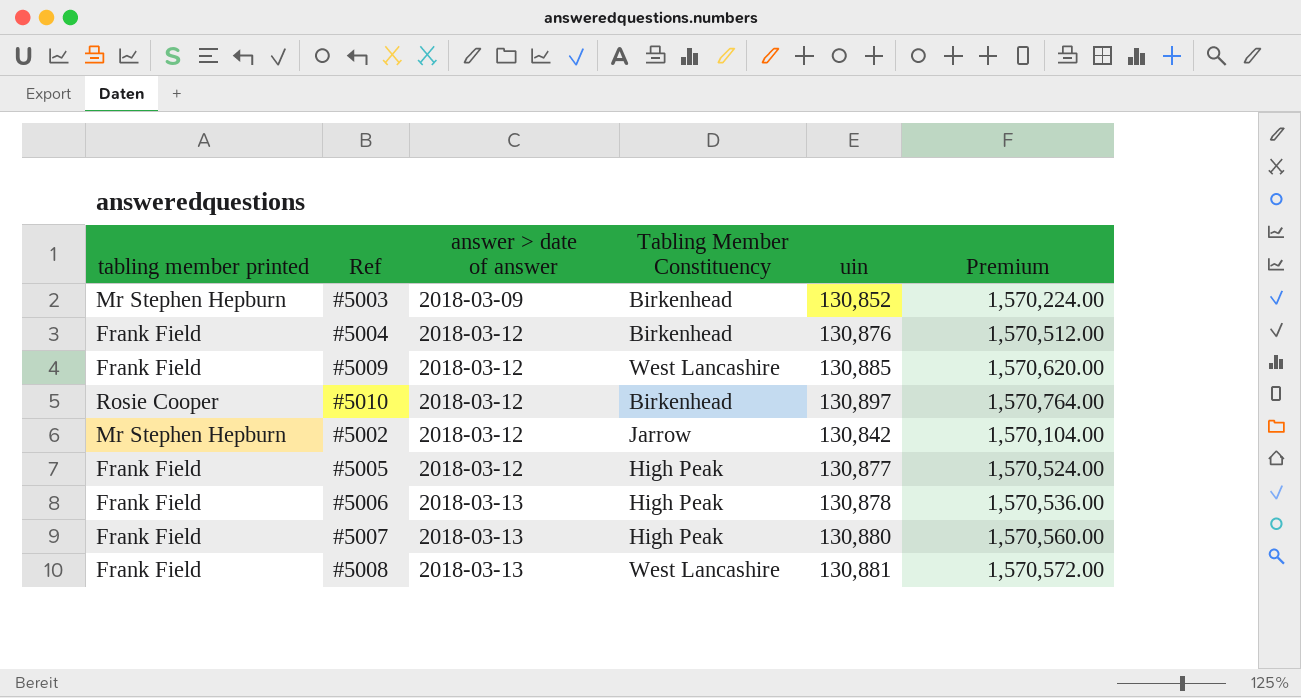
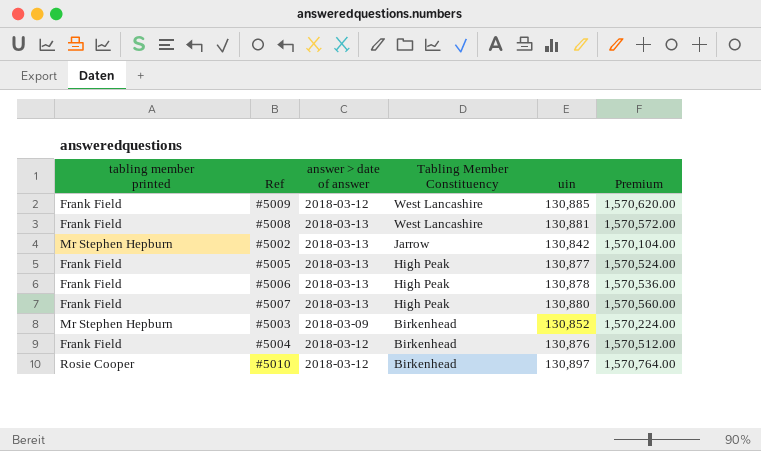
row order: answer > date of answer ascending -> Tabling Member Constituency descending
#5002 | answer > date of answer: 2018-03-12 -> 2018-03-13
#5005 | answer > date of answer: 2018-03-12 -> 2018-03-13

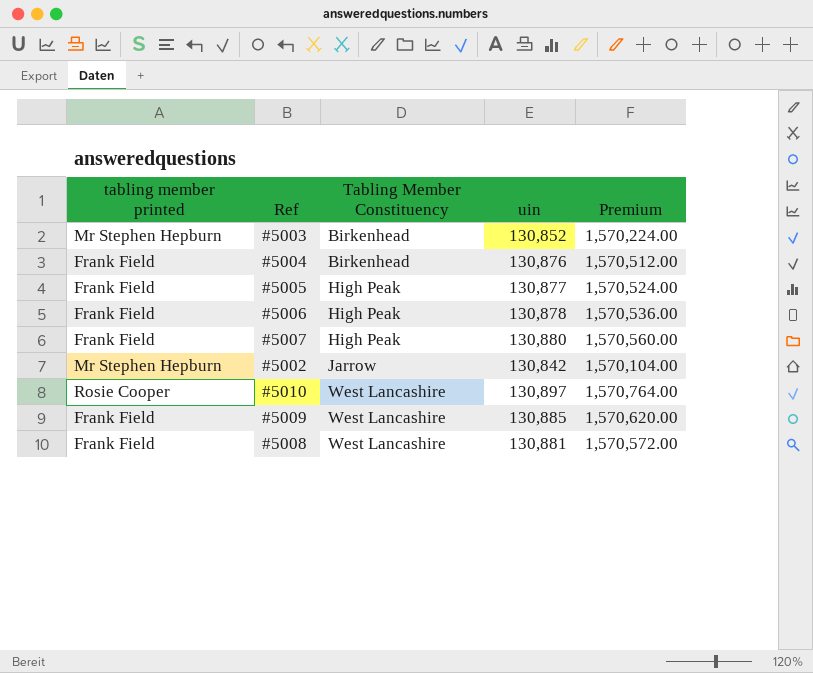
row order: Tabling Member Constituency descending -> Tabling Member Constituency ascending
column answer > date of answer | position: 3 -> none
#5010 | Tabling Member Constituency: Birkenhead -> West Lancashire

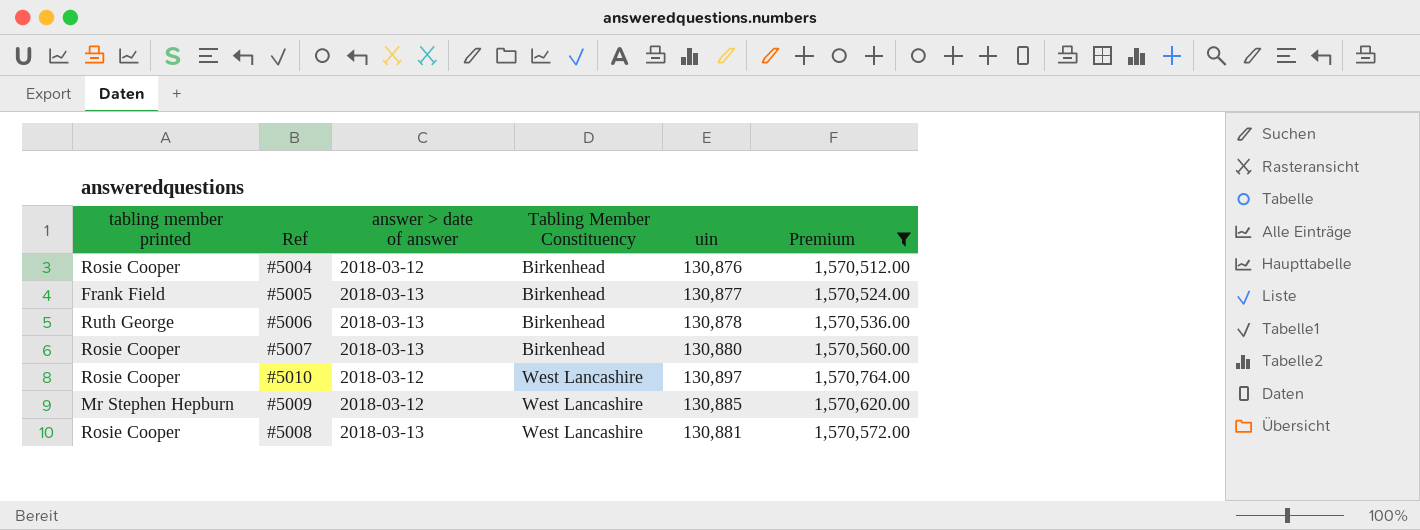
filter: none -> Premium >= 1,570,512.00
column answer > date of answer | position: none -> 3
#5004 | tabling member printed: Frank Field -> Rosie Cooper
#5005 | Tabling Member Constituency: High Peak -> Birkenhead
#5006 | tabling member printed: Frank Field -> Ruth George
#5006 | Tabling Member Constituency: High Peak -> Birkenhead
#5007 | tabling member printed: Frank Field -> Rosie Cooper
#5007 | Tabling Member Constituency: High Peak -> Birkenhead
#5009 | tabling member printed: Frank Field -> Mr Stephen Hepburn
#5008 | tabling member printed: Frank Field -> Rosie Cooper

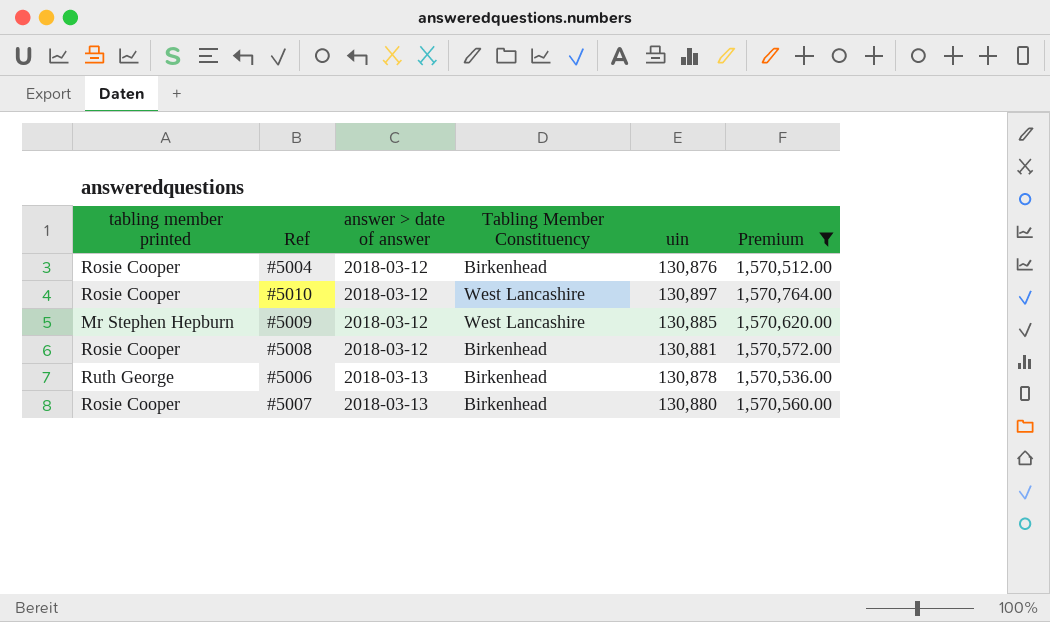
row order: Tabling Member Constituency ascending -> answer > date of answer ascending
row #5005: Frank Field | 2018-03-13 | Birkenhead | 130,877 | 1,570,524.00 -> none
#5008 | answer > date of answer: 2018-03-13 -> 2018-03-12
#5008 | Tabling Member Constituency: West Lancashire -> Birkenhead

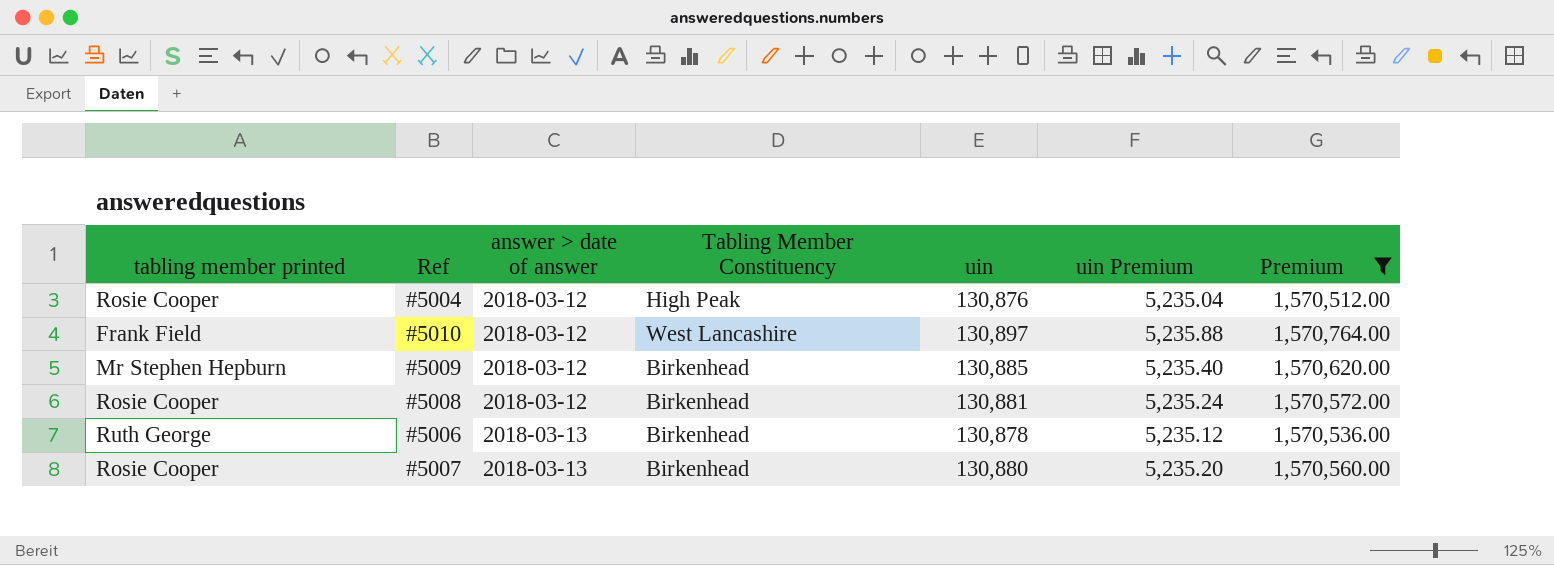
column uin Premium | formula: none -> [uin] * 0.04
#5004 | Tabling Member Constituency: Birkenhead -> High Peak
#5010 | tabling member printed: Rosie Cooper -> Frank Field
#5009 | Tabling Member Constituency: West Lancashire -> Birkenhead

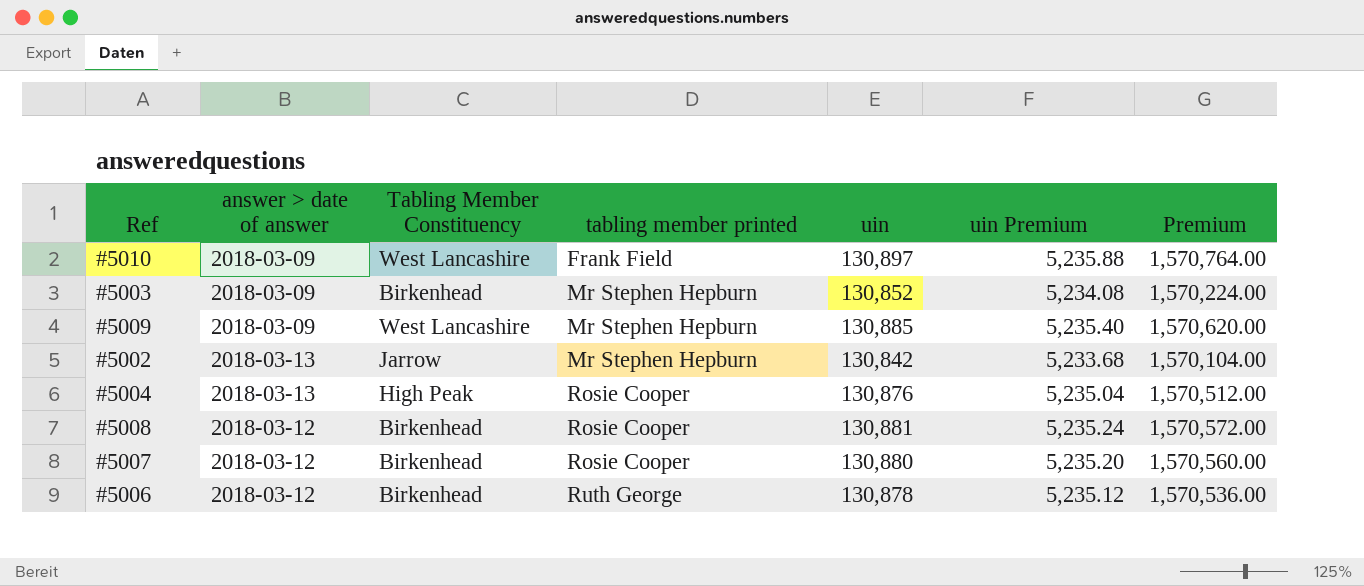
filter: Premium >= 1,570,512.00 -> none
row order: answer > date of answer ascending -> tabling member printed ascending
column tabling member printed | position: 1 -> 4
#5010 | answer > date of answer: 2018-03-12 -> 2018-03-09
#5009 | answer > date of answer: 2018-03-12 -> 2018-03-09
#5009 | Tabling Member Constituency: Birkenhead -> West Lancashire
#5004 | answer > date of answer: 2018-03-12 -> 2018-03-13
#5007 | answer > date of answer: 2018-03-13 -> 2018-03-12
#5006 | answer > date of answer: 2018-03-13 -> 2018-03-12

